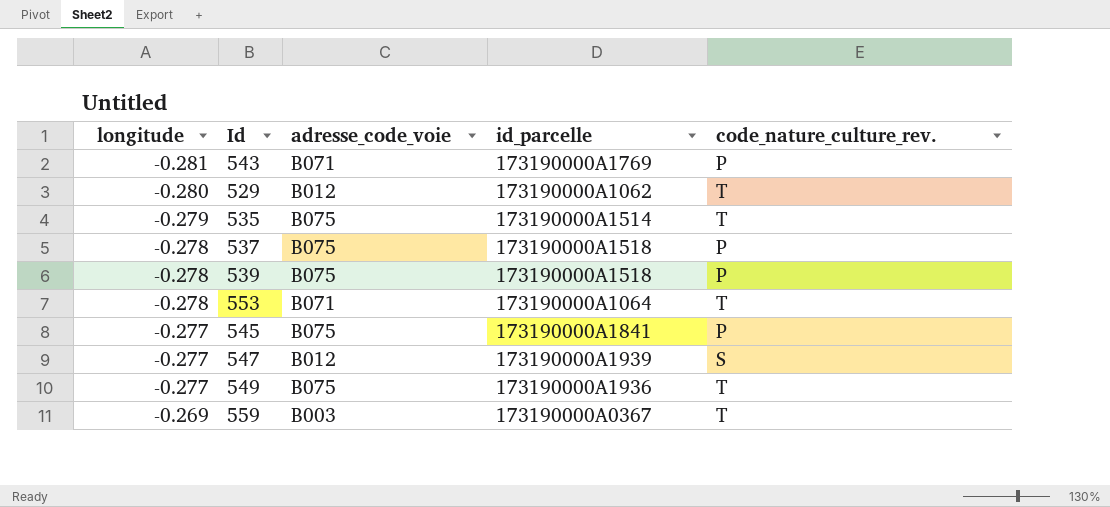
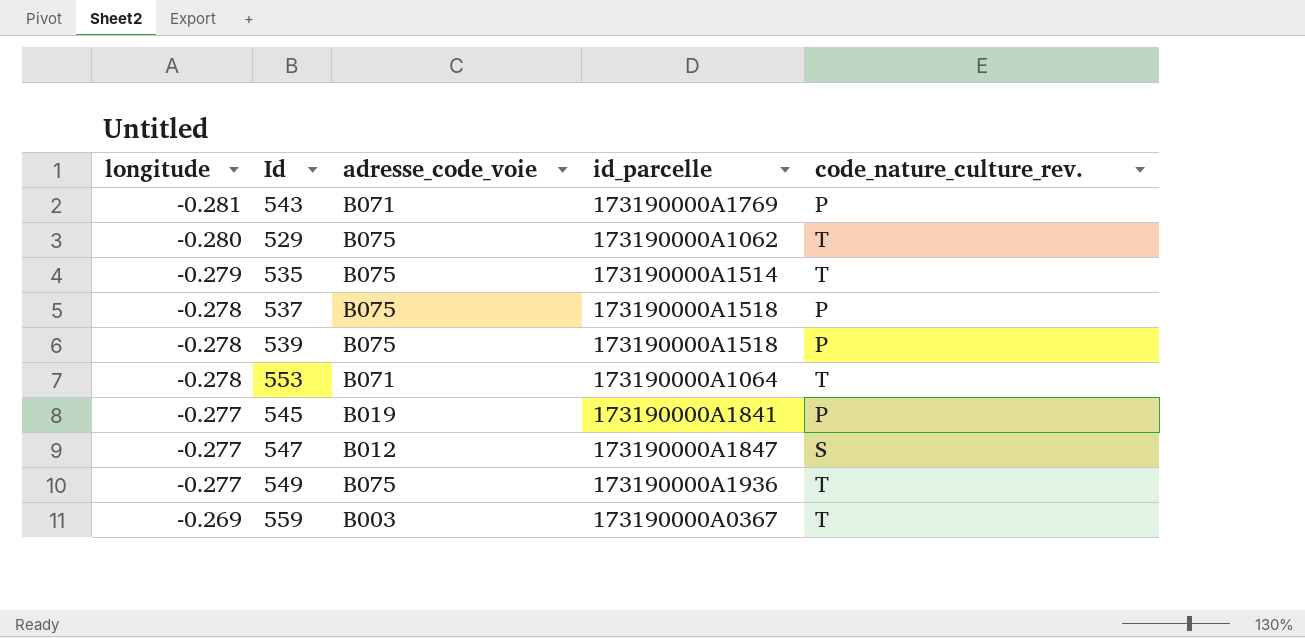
529 | adresse_code_voie: B012 -> B075
545 | adresse_code_voie: B075 -> B019
547 | id_parcelle: 173190000A1939 -> 173190000A1847

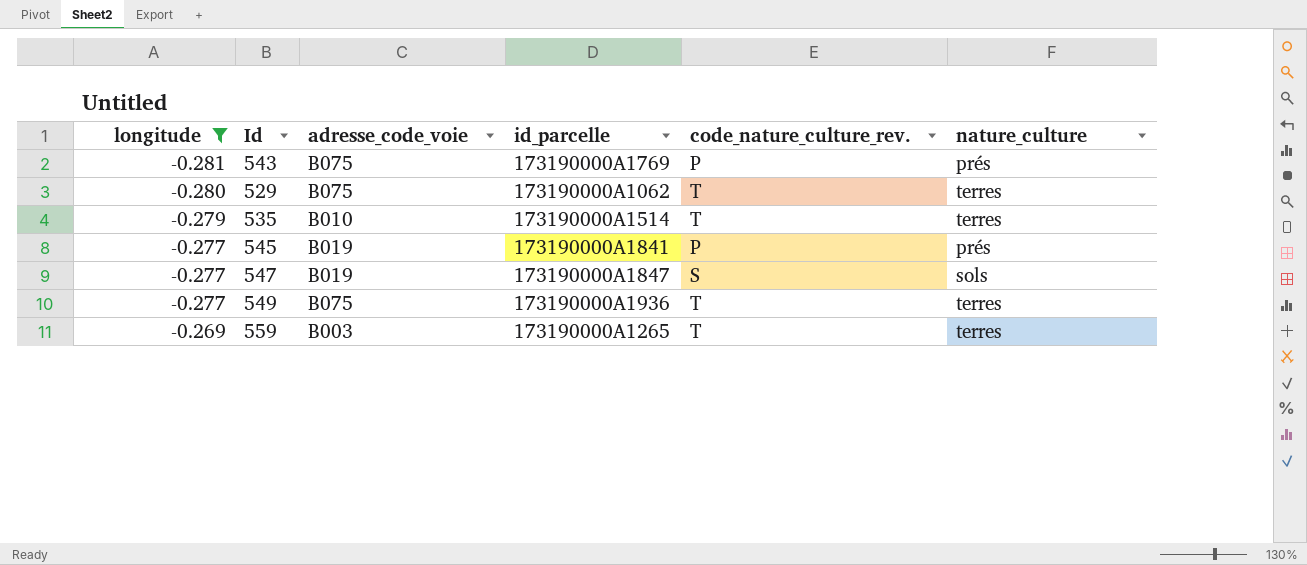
filter: none -> longitude != -0.278
column nature_culture | position: none -> 6
543 | adresse_code_voie: B071 -> B075
535 | adresse_code_voie: B075 -> B010
547 | adresse_code_voie: B012 -> B019
559 | id_parcelle: 173190000A0367 -> 173190000A1265

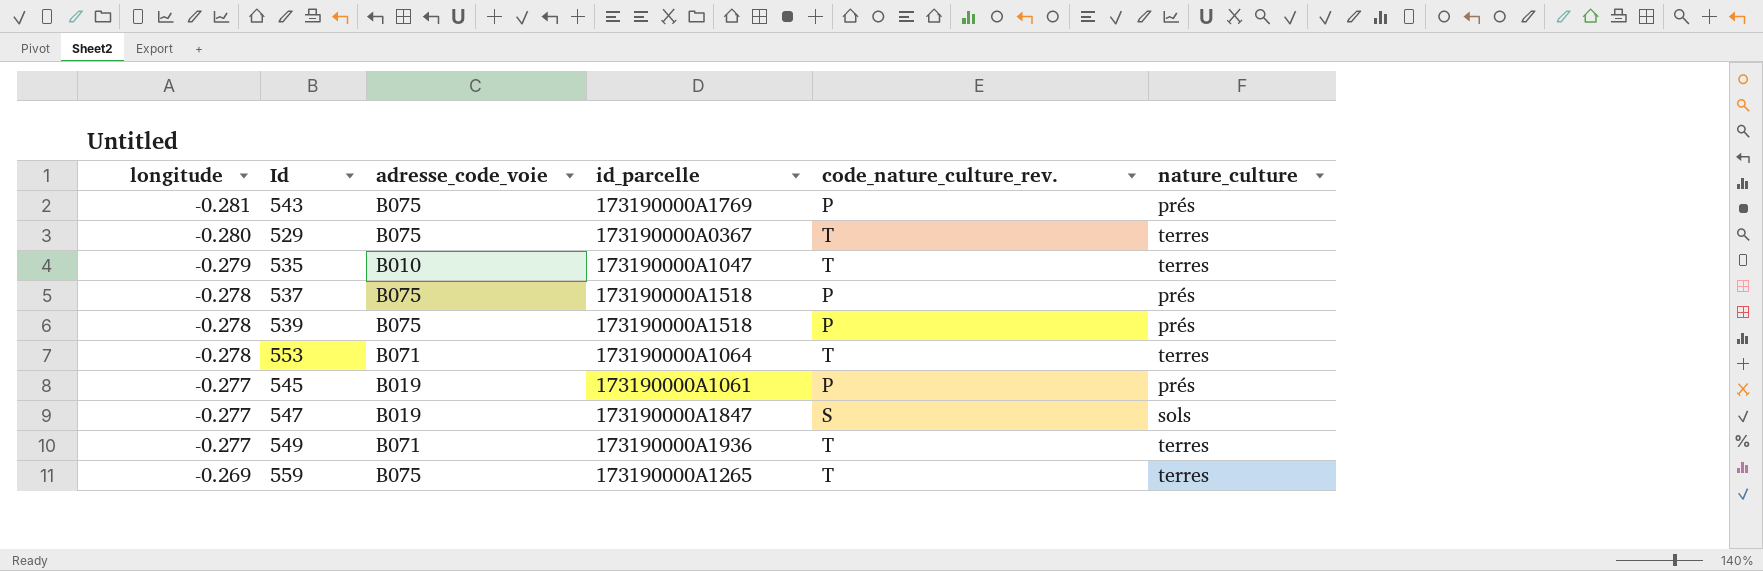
filter: longitude != -0.278 -> none
529 | id_parcelle: 173190000A1062 -> 173190000A0367
535 | id_parcelle: 173190000A1514 -> 173190000A1047
545 | id_parcelle: 173190000A1841 -> 173190000A1061
549 | adresse_code_voie: B075 -> B071
559 | adresse_code_voie: B003 -> B075

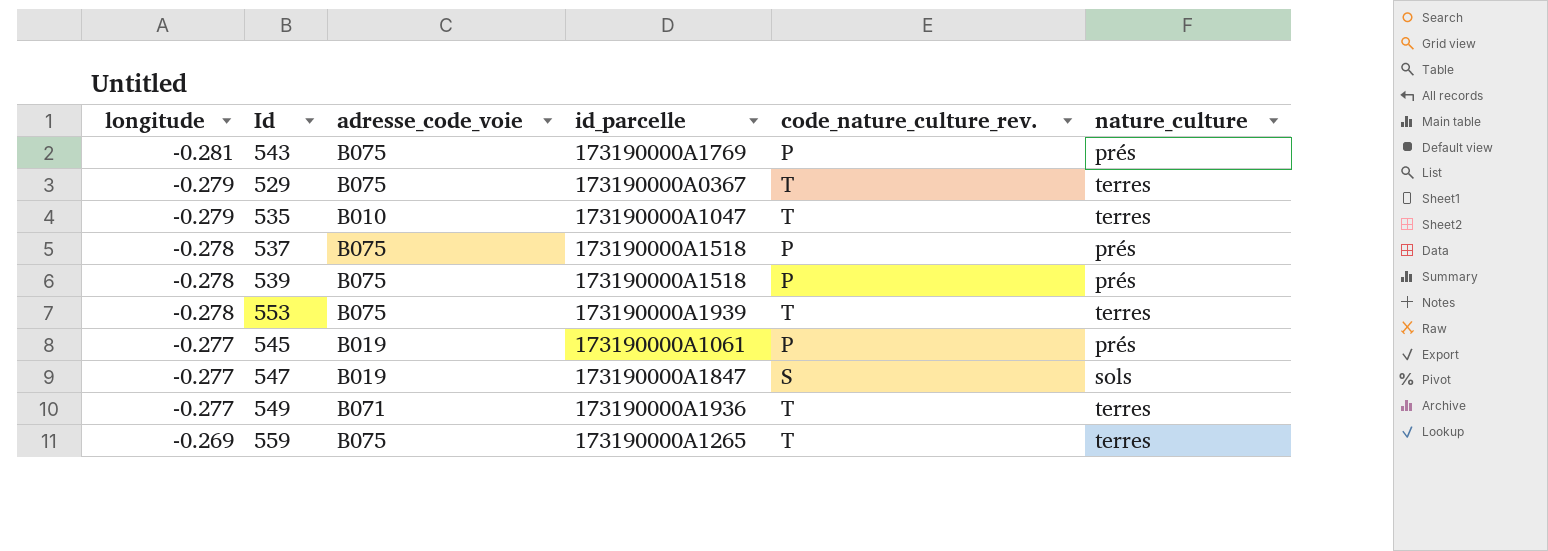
529 | longitude: -0.280 -> -0.279
553 | adresse_code_voie: B071 -> B075
553 | id_parcelle: 173190000A1064 -> 173190000A1939

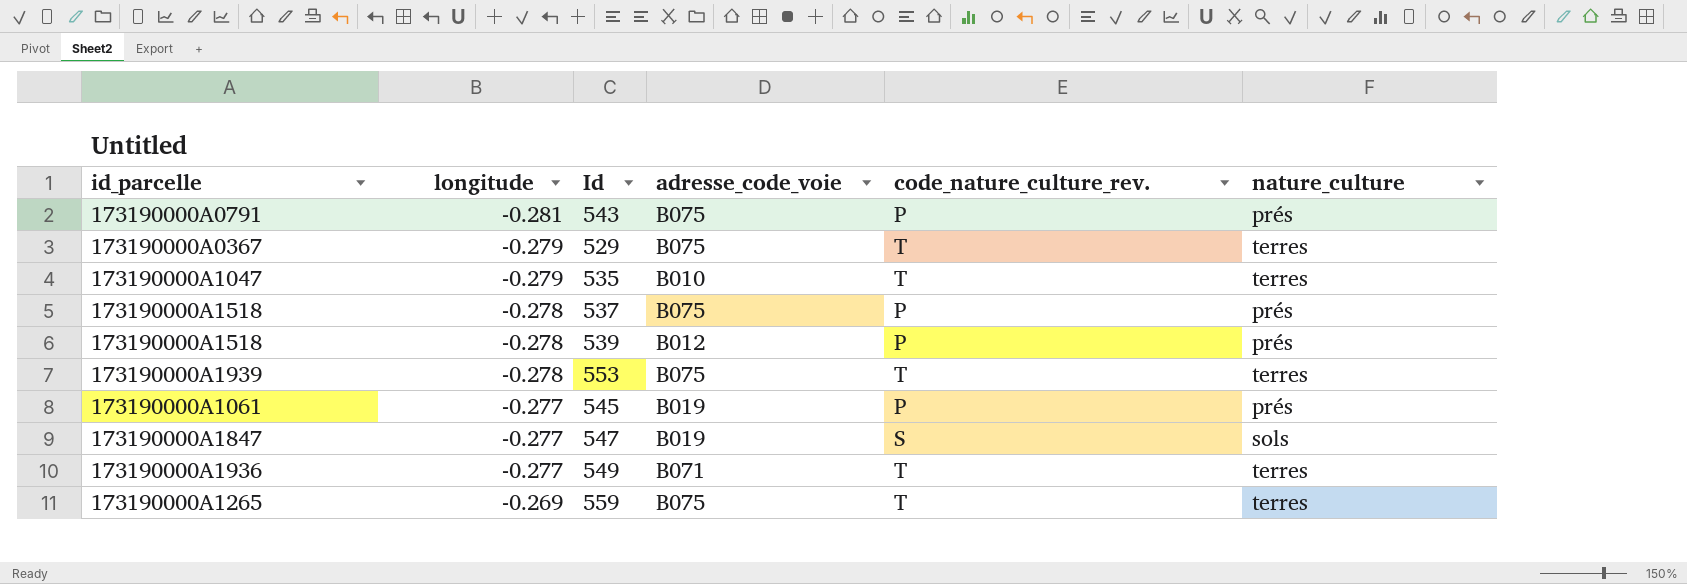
column id_parcelle | position: 4 -> 1
543 | id_parcelle: 173190000A1769 -> 173190000A0791
539 | adresse_code_voie: B075 -> B012

